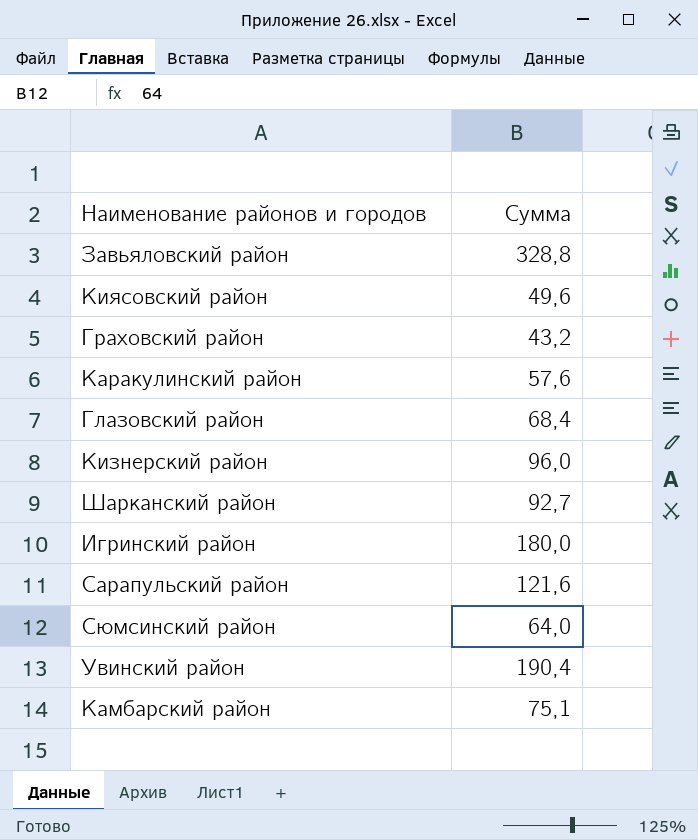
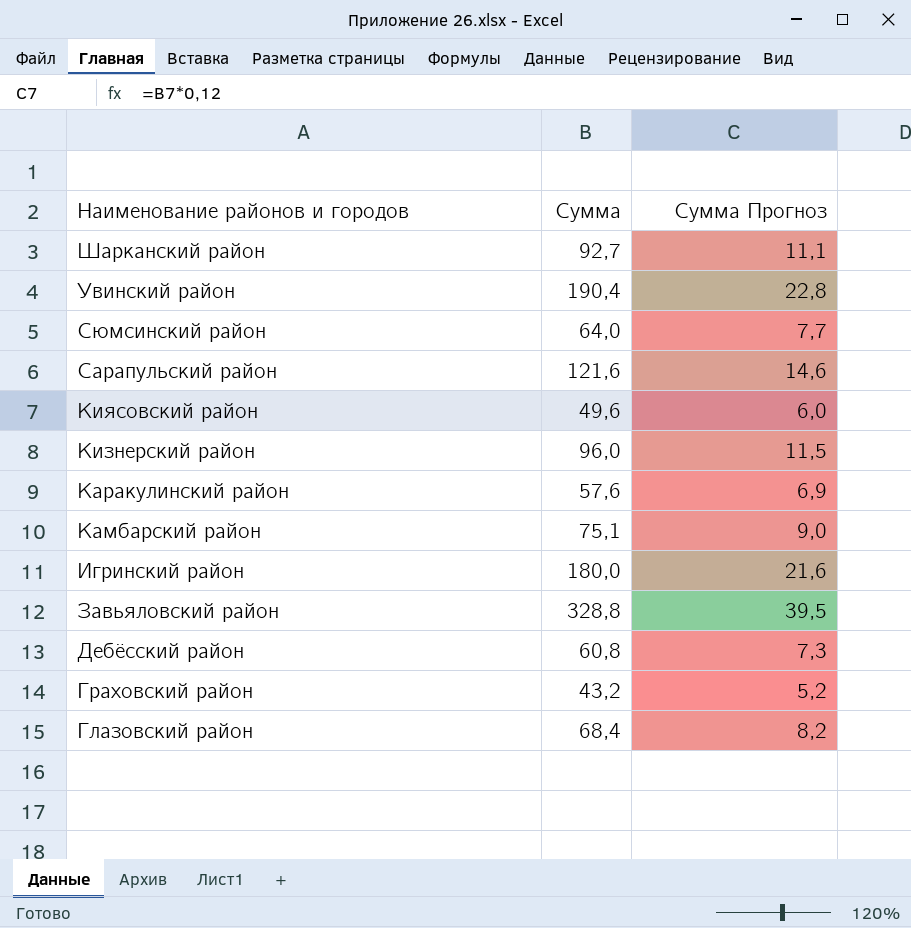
row order: none -> Наименование районов и городов descending
column Сумма Прогноз | formula: none -> [Сумма] * 0,12
row Дебёсский район: none -> 60,8 | 7,3

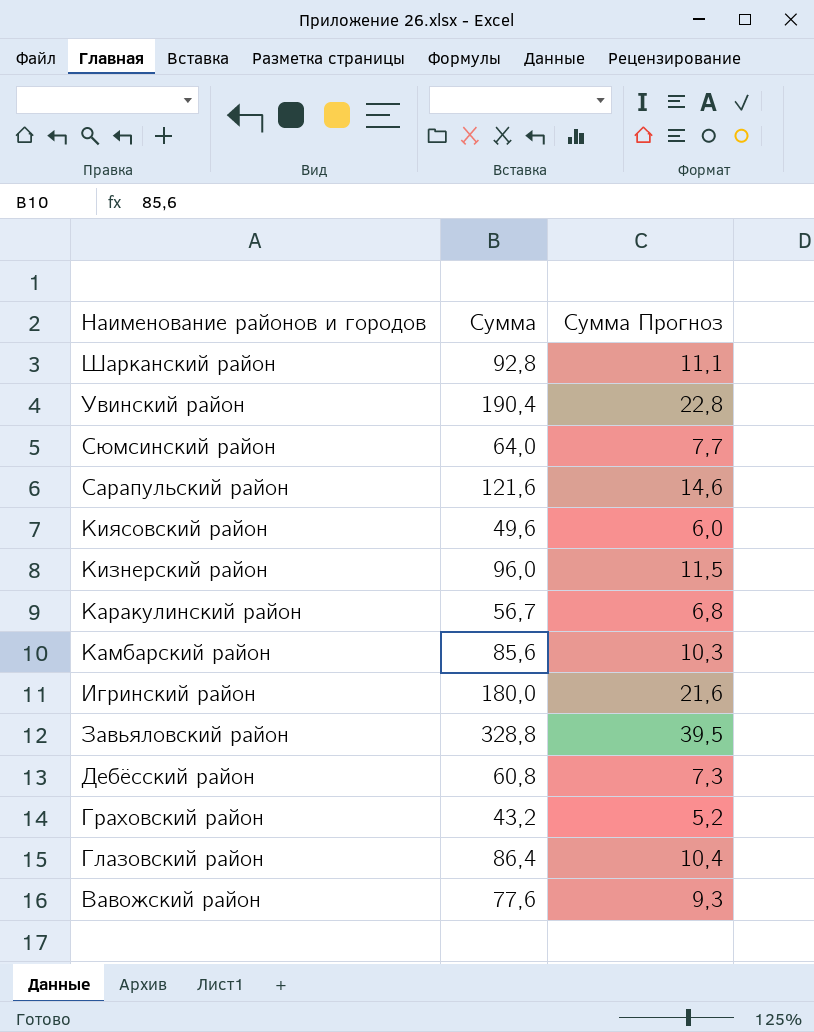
Шарканский район | Сумма: 92,7 -> 92,8
Каракулинский район | Сумма: 57,6 -> 56,7
Каракулинский район | Сумма Прогноз: 6,9 -> 6,8
Камбарский район | Сумма: 75,1 -> 85,6
Камбарский район | Сумма Прогноз: 9,0 -> 10,3
Глазовский район | Сумма: 68,4 -> 86,4
Глазовский район | Сумма Прогноз: 8,2 -> 10,4
row Вавожский район: none -> 77,6 | 9,3

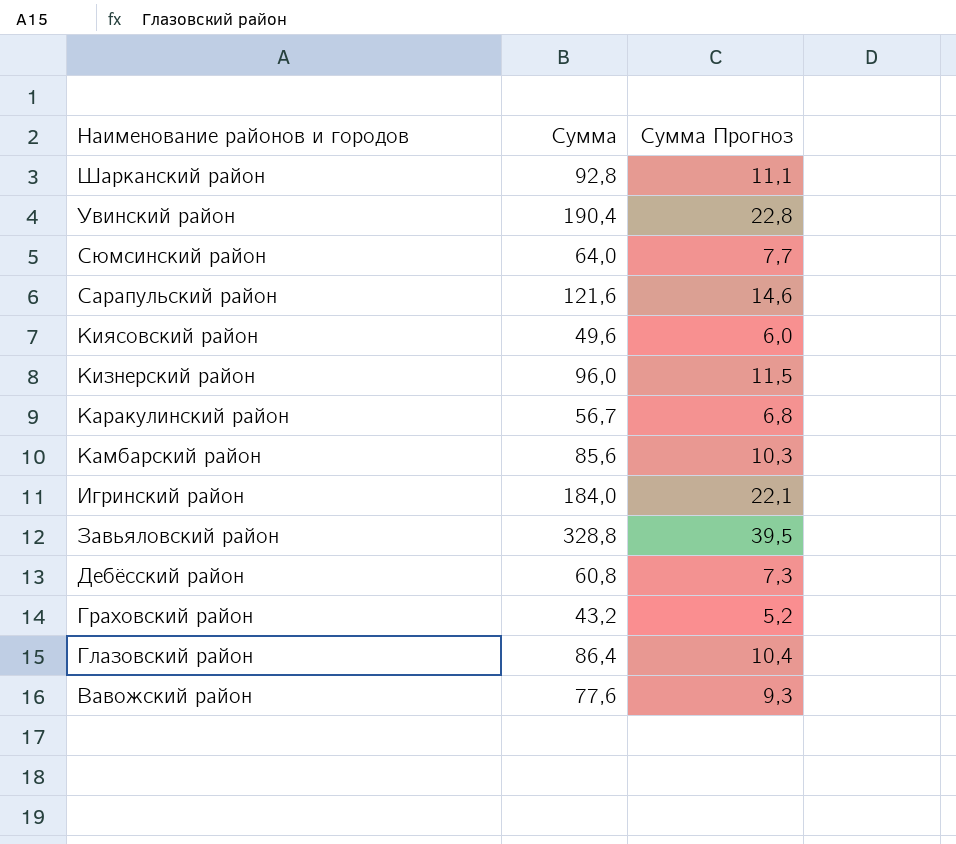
Игринский район | Сумма: 180,0 -> 184,0
Игринский район | Сумма Прогноз: 21,6 -> 22,1

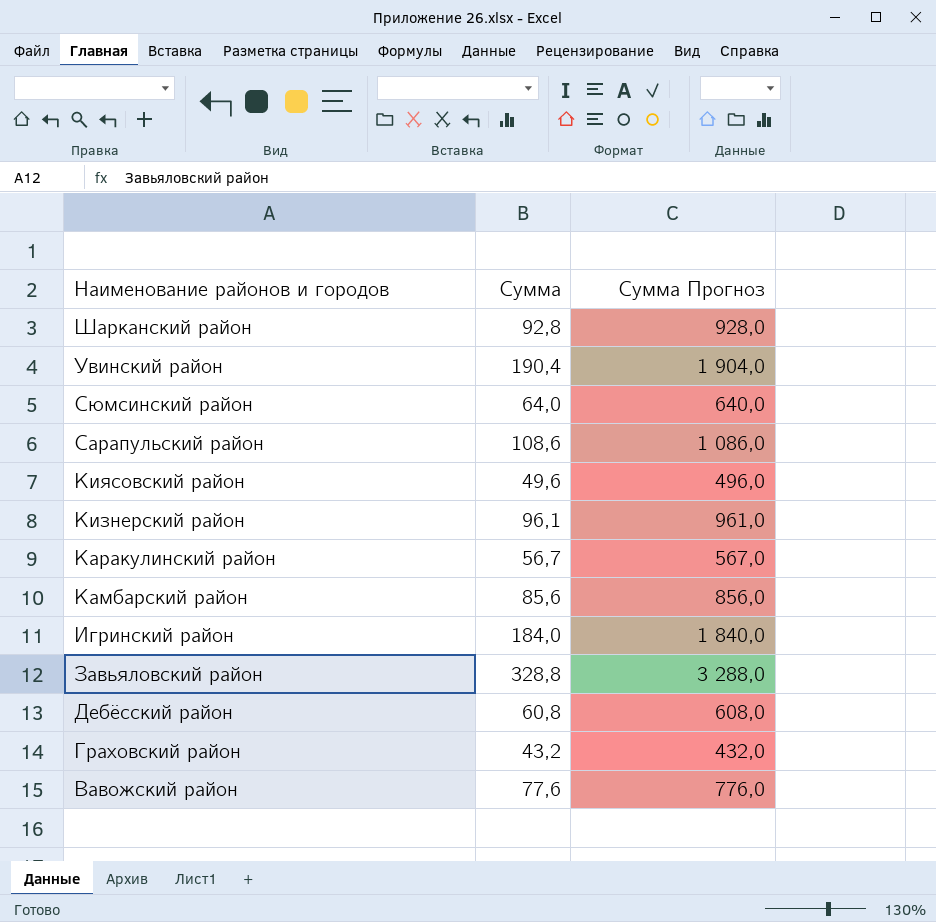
column Сумма Прогноз | formula: [Сумма] * 0,12 -> [Сумма] * 10
row Глазовский район: 86,4 | 10,4 -> none
Сарапульский район | Сумма: 121,6 -> 108,6
Кизнерский район | Сумма: 96,0 -> 96,1

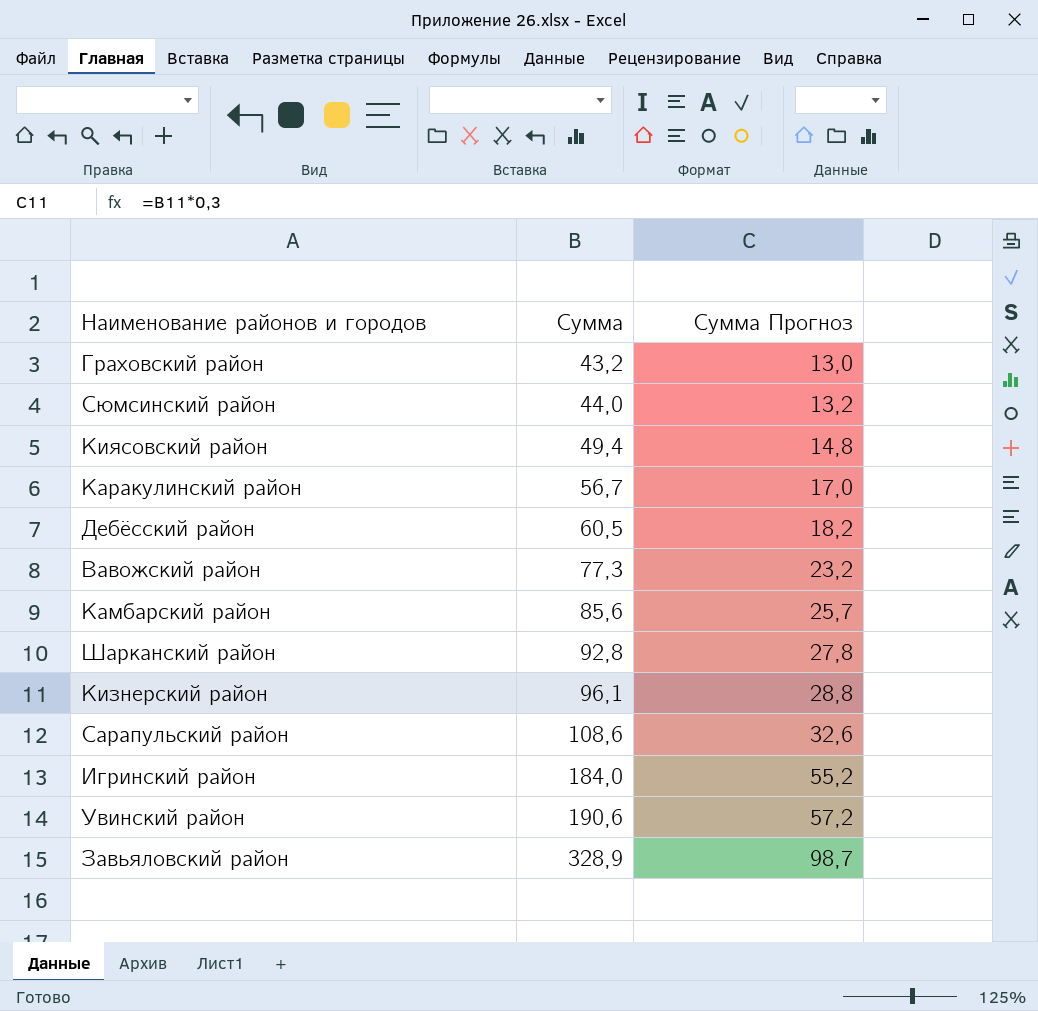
row order: Наименование районов и городов descending -> Сумма ascending
column Сумма Прогноз | formula: [Сумма] * 10 -> [Сумма] * 0,3
Сюмсинский район | Сумма: 64,0 -> 44,0
Киясовский район | Сумма: 49,6 -> 49,4
Дебёсский район | Сумма: 60,8 -> 60,5
Вавожский район | Сумма: 77,6 -> 77,3
Увинский район | Сумма: 190,4 -> 190,6
Завьяловский район | Сумма: 328,8 -> 328,9

